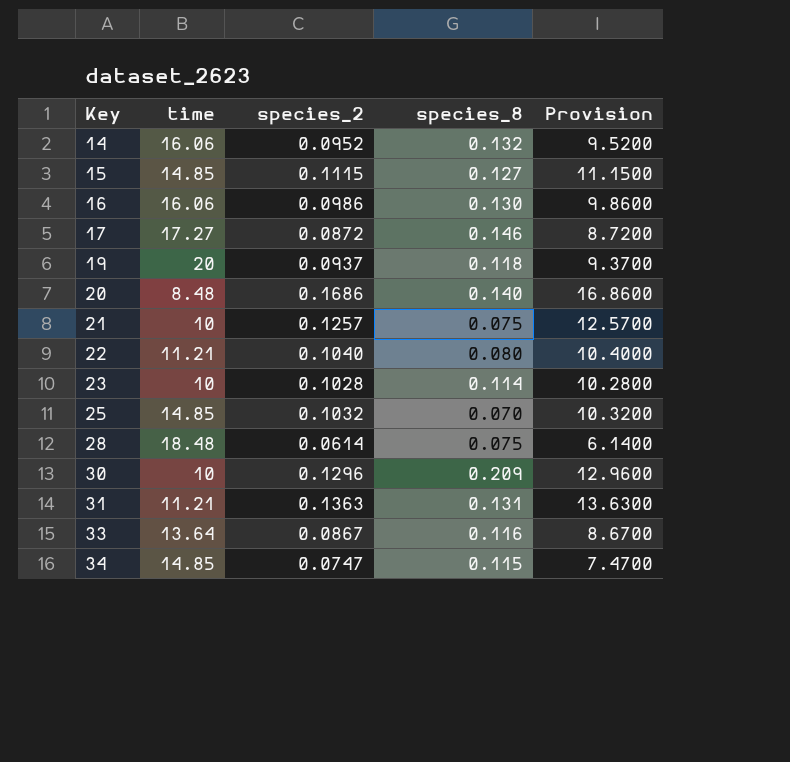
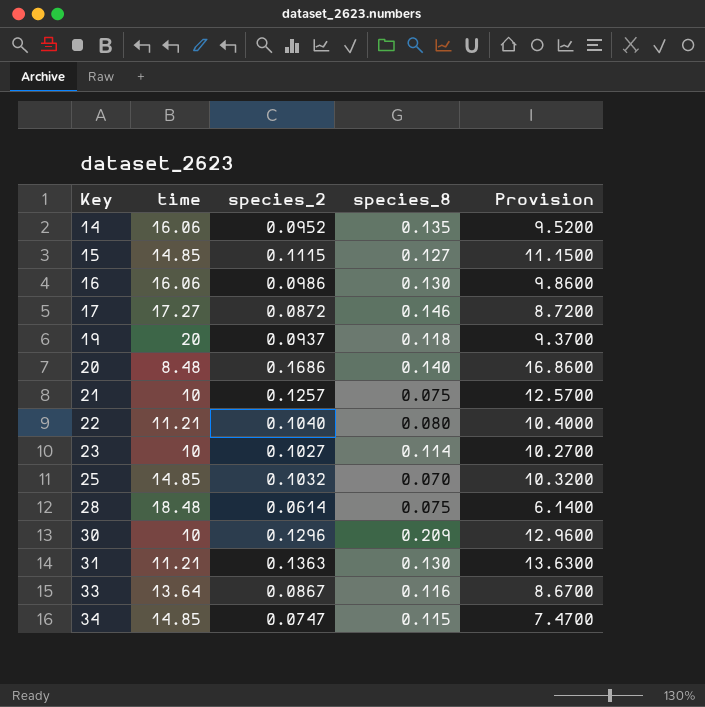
14 | species_8: 0.132 -> 0.135
23 | species_2: 0.1028 -> 0.1027
23 | Provision: 10.2800 -> 10.2700
31 | species_8: 0.131 -> 0.130

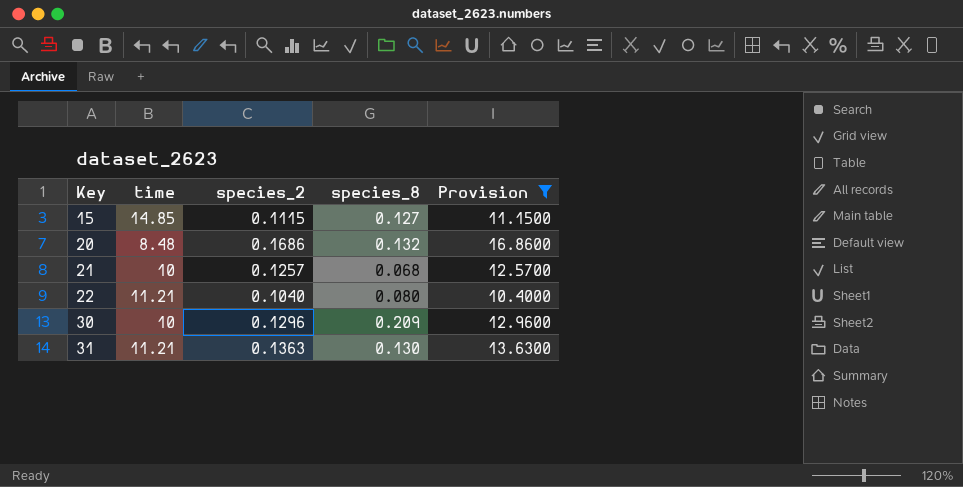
filter: none -> Provision >= 10.4000
20 | species_8: 0.140 -> 0.132
21 | species_8: 0.075 -> 0.068

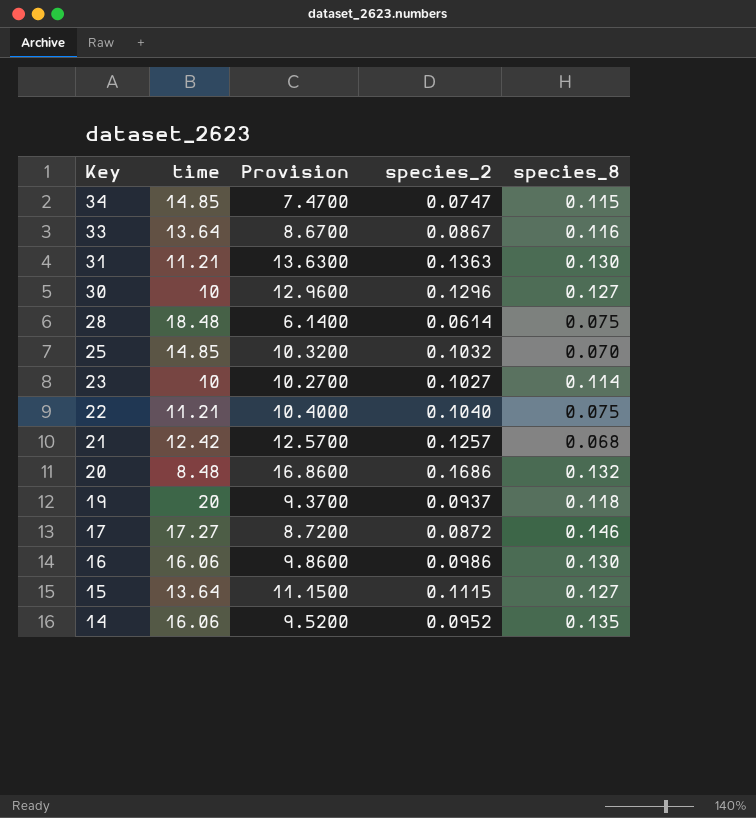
filter: Provision >= 10.4000 -> none
row order: Key ascending -> Key descending
column Provision | position: 5 -> 3
30 | species_8: 0.209 -> 0.127
22 | species_8: 0.080 -> 0.075
21 | time: 10 -> 12.42
15 | time: 14.85 -> 13.64

